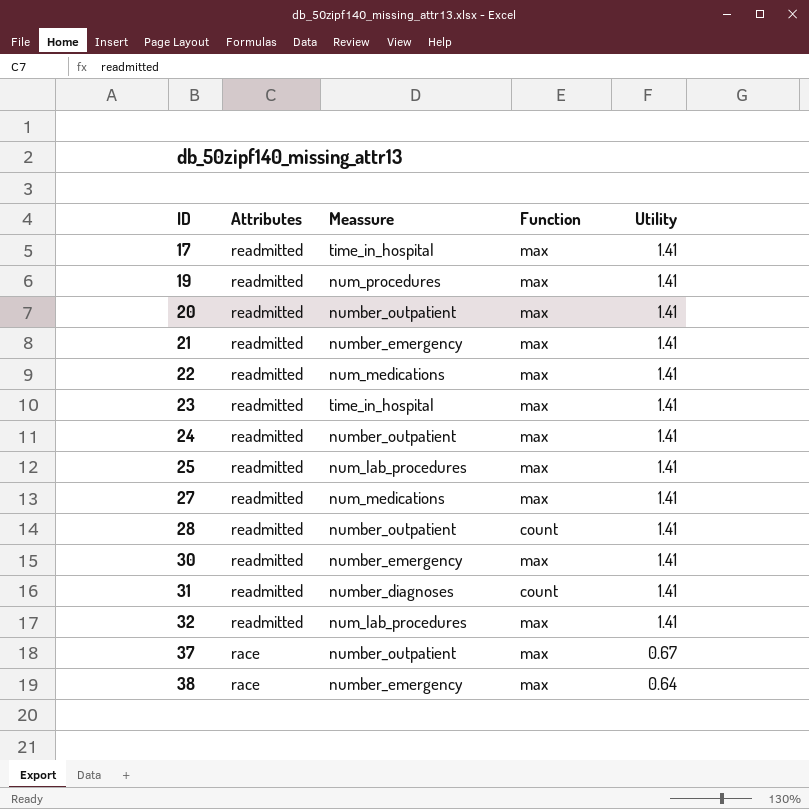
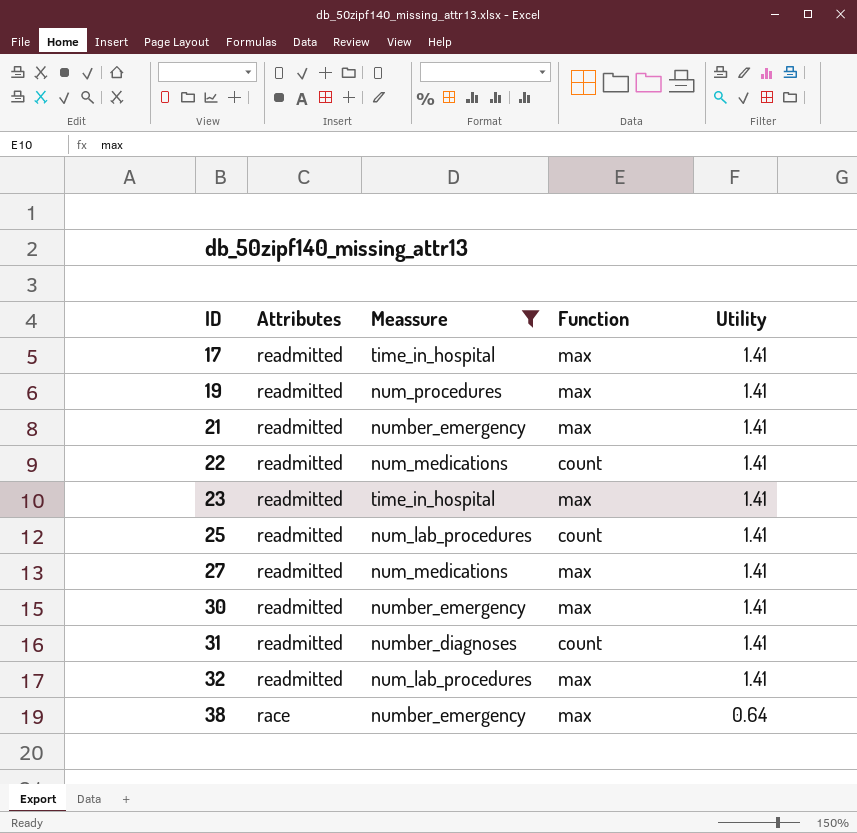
filter: none -> Meassure != number_outpatient
22 | Function: max -> count
25 | Function: max -> count

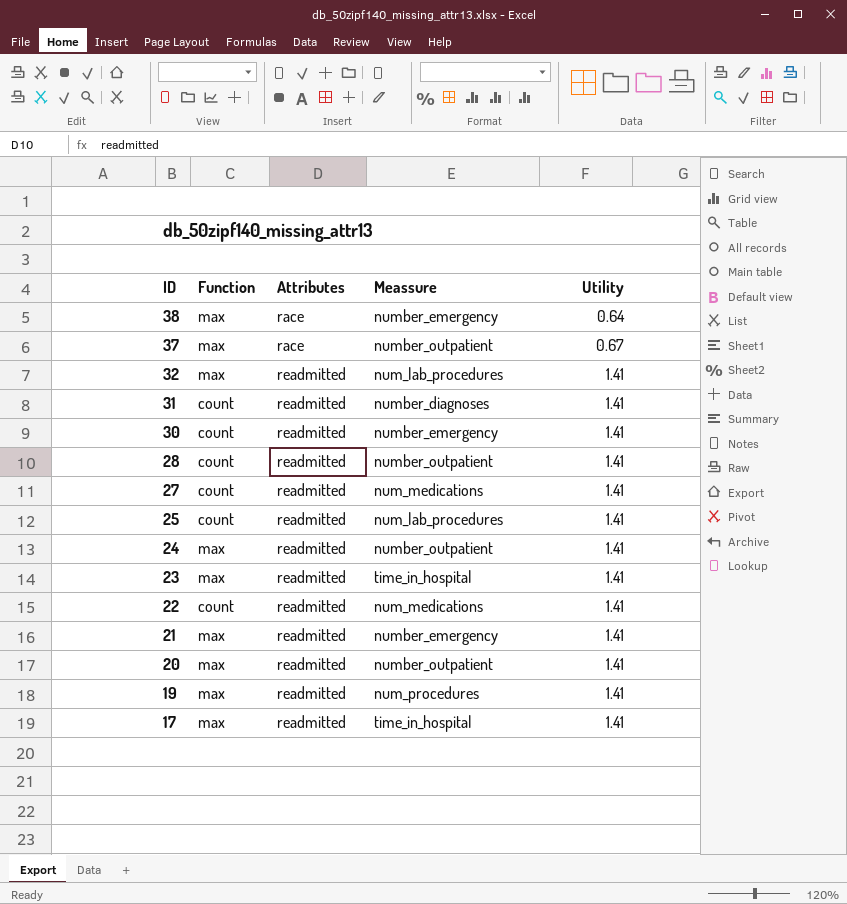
filter: Meassure != number_outpatient -> none
row order: ID ascending -> ID descending
column Function | position: 4 -> 2
30 | Function: max -> count
27 | Function: max -> count

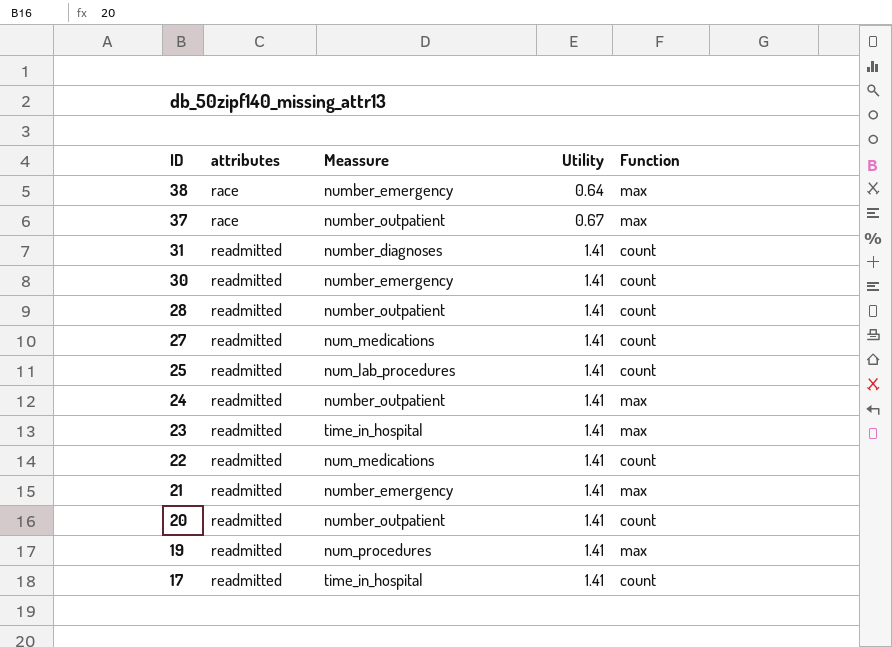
column name: Attributes -> attributes
column Function | position: 2 -> 5
row 32: max | readmitted | num_lab_procedures | 1.41 -> none
20 | Function: max -> count
17 | Function: max -> count

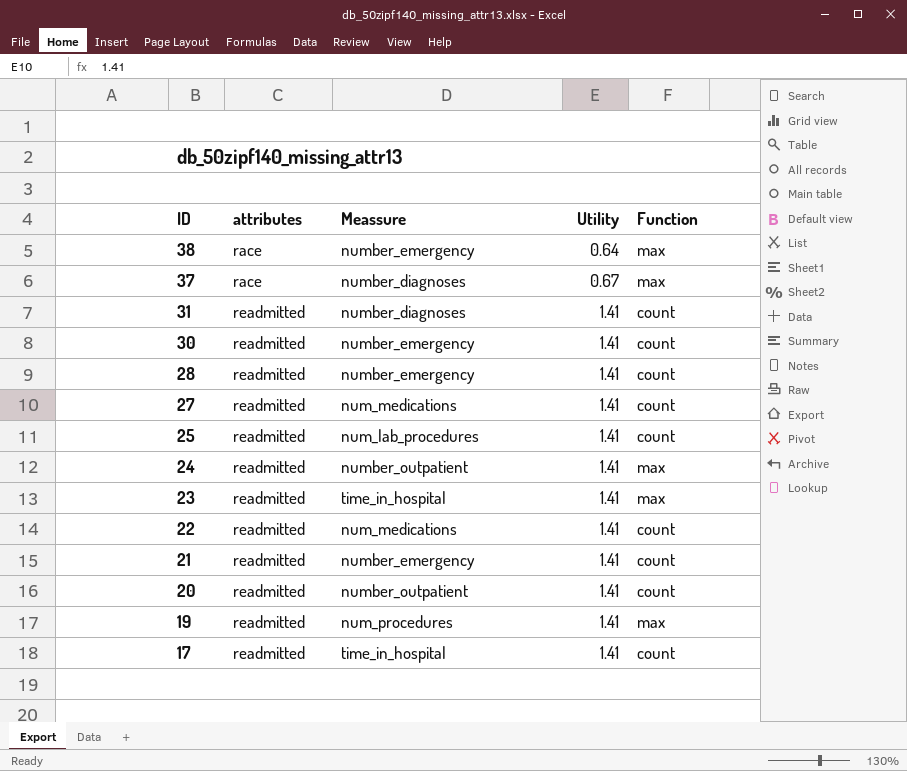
37 | Meassure: number_outpatient -> number_diagnoses
28 | Meassure: number_outpatient -> number_emergency
21 | Function: max -> count

